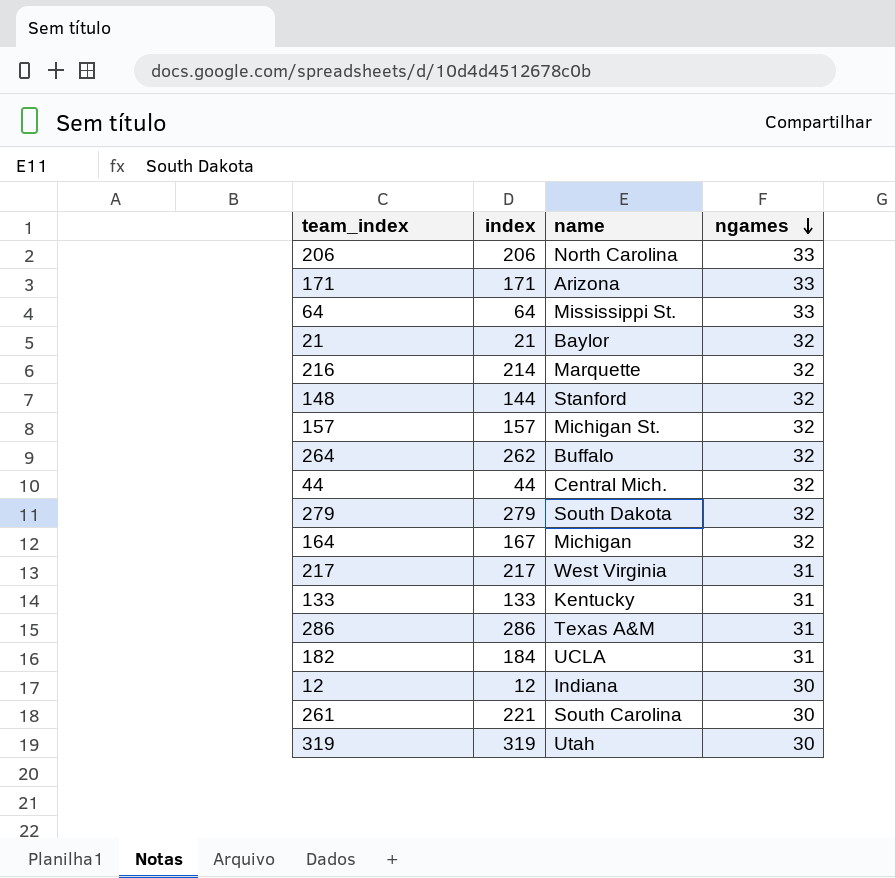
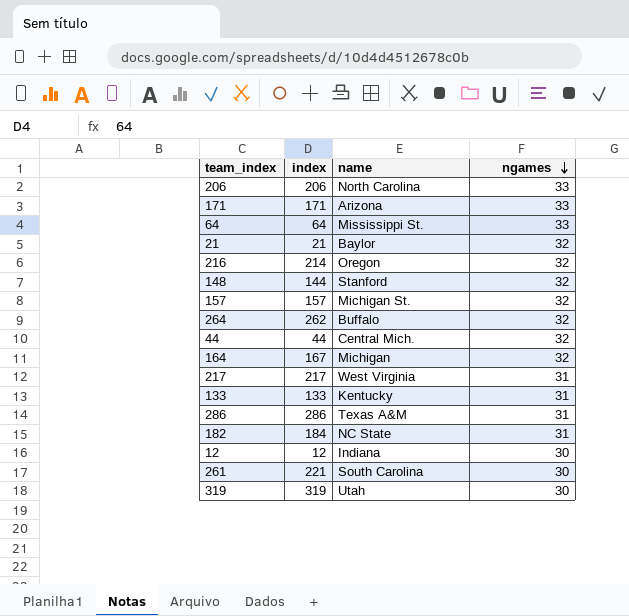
row 279: 279 | South Dakota | 32 -> none
216 | name: Marquette -> Oregon
182 | name: UCLA -> NC State

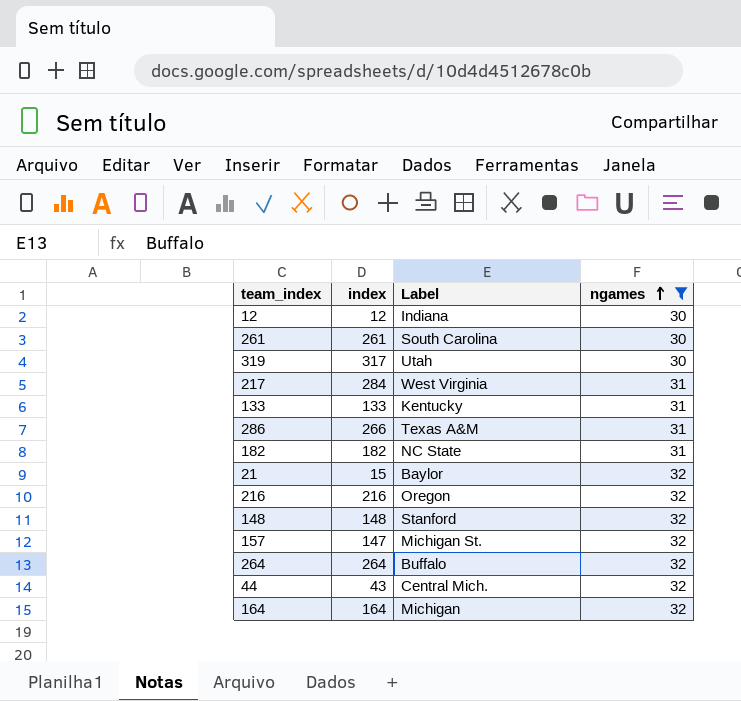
filter: none -> ngames != 33
row order: ngames descending -> ngames ascending
column name: name -> Label
261 | index: 221 -> 261
319 | index: 319 -> 317
217 | index: 217 -> 284
286 | index: 286 -> 266
182 | index: 184 -> 182
21 | index: 21 -> 15
216 | index: 214 -> 216
148 | index: 144 -> 148
157 | index: 157 -> 147
264 | index: 262 -> 264
44 | index: 44 -> 43
164 | index: 167 -> 164

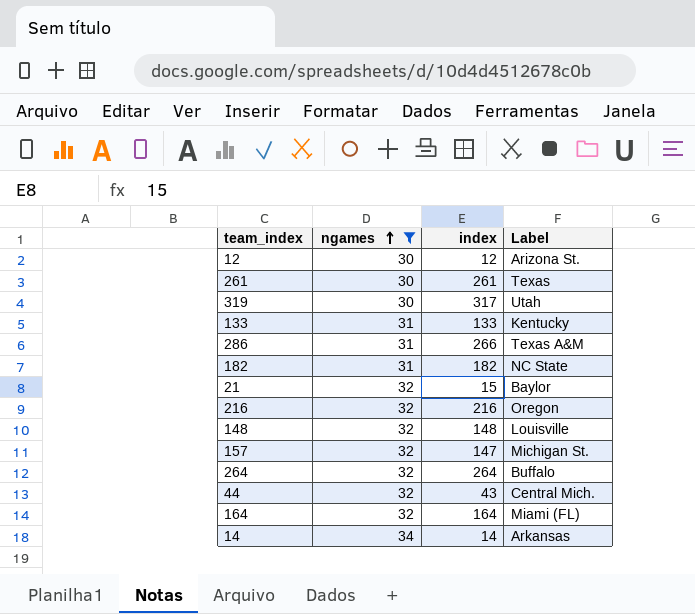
column ngames | position: 4 -> 2
row 217: 284 | West Virginia | 31 -> none
12 | Label: Indiana -> Arizona St.
261 | Label: South Carolina -> Texas
148 | Label: Stanford -> Louisville
164 | Label: Michigan -> Miami (FL)
row 14: none -> 34 | 14 | Arkansas

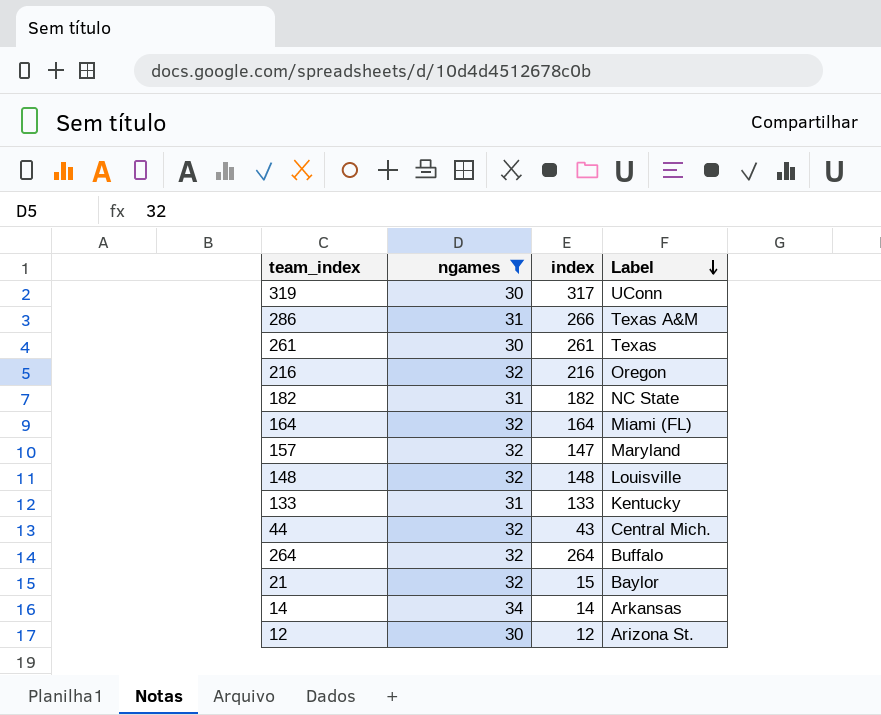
row order: ngames ascending -> Label descending
319 | Label: Utah -> UConn
157 | Label: Michigan St. -> Maryland

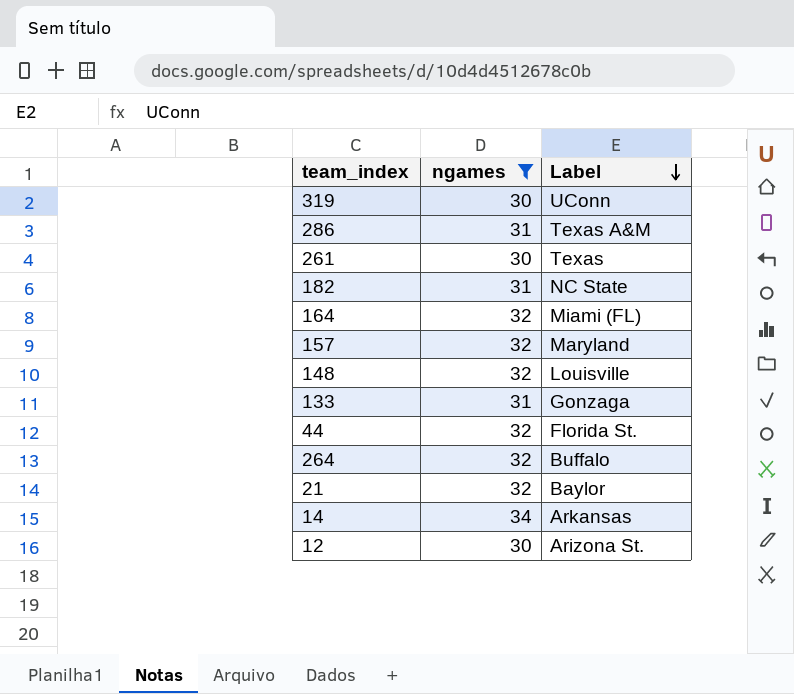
column index | position: 3 -> none
row 216: 32 | 216 | Oregon -> none
133 | Label: Kentucky -> Gonzaga
44 | Label: Central Mich. -> Florida St.

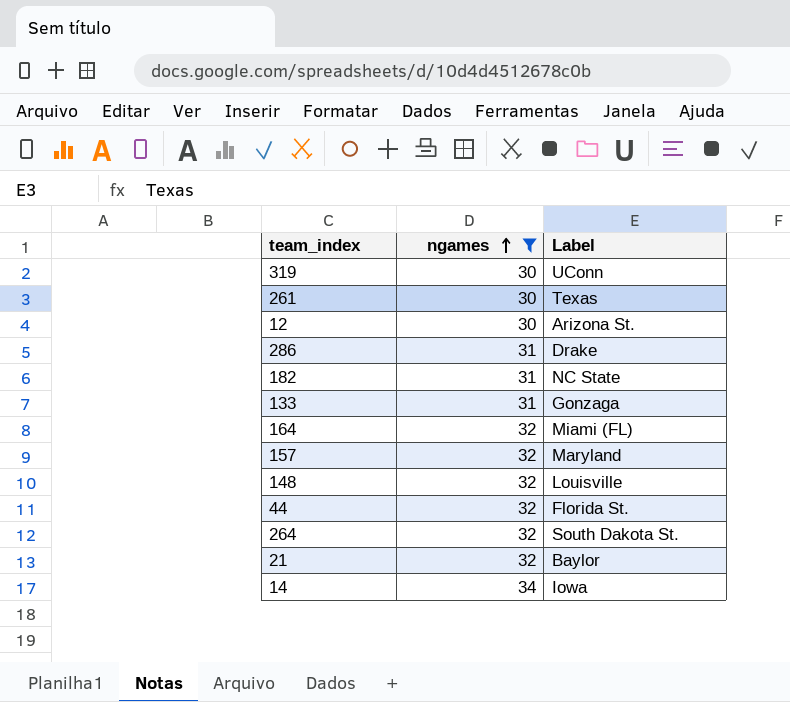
row order: Label descending -> ngames ascending
286 | Label: Texas A&M -> Drake
264 | Label: Buffalo -> South Dakota St.
14 | Label: Arkansas -> Iowa

